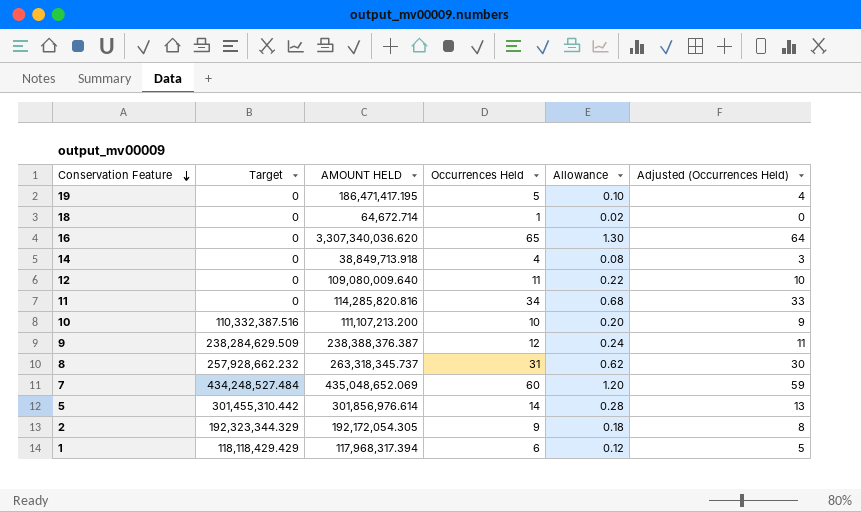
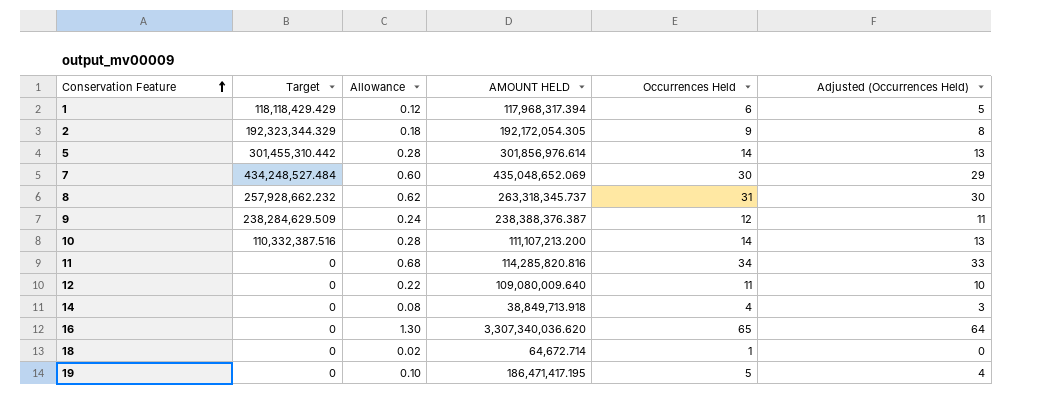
row order: Conservation Feature descending -> Conservation Feature ascending
column Allowance | position: 5 -> 3
7 | Allowance: 1.20 -> 0.60
7 | Occurrences Held: 60 -> 30
7 | Adjusted (Occurrences Held): 59 -> 29
10 | Allowance: 0.20 -> 0.28
10 | Occurrences Held: 10 -> 14
10 | Adjusted (Occurrences Held): 9 -> 13

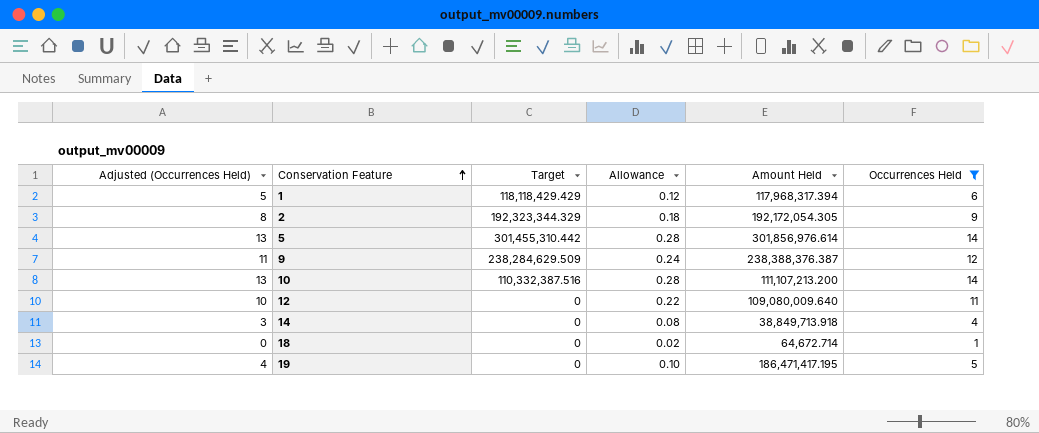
filter: none -> Occurrences Held <= 14
column Adjusted (Occurrences Held) | position: 6 -> 1
column name: AMOUNT HELD -> Amount Held

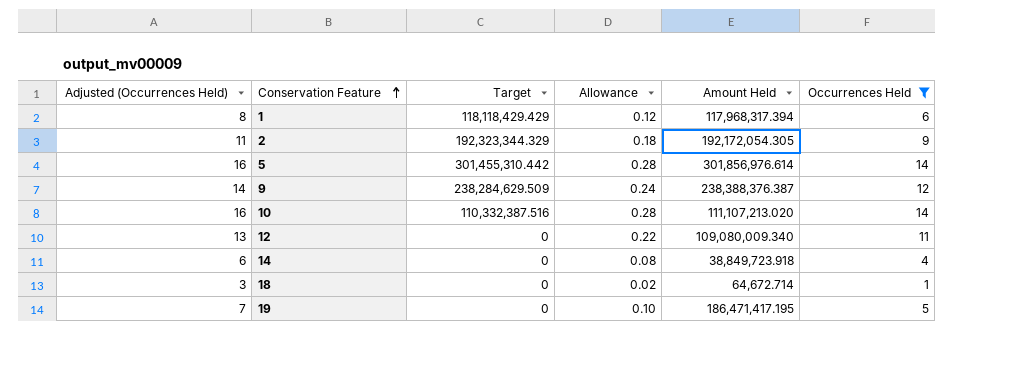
column Adjusted (Occurrences Held) | formula: [Occurrences Held] - 1 -> [Occurrences Held] + 2
10 | Amount Held: 111,107,213.200 -> 111,107,213.020
12 | Amount Held: 109,080,009.640 -> 109,080,009.340
14 | Amount Held: 38,849,713.918 -> 38,849,723.918

